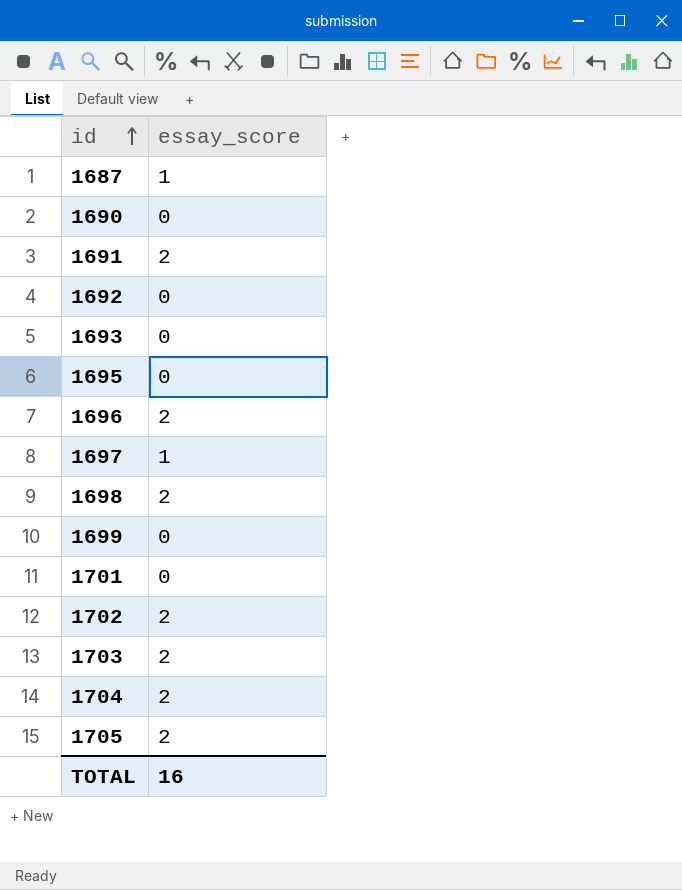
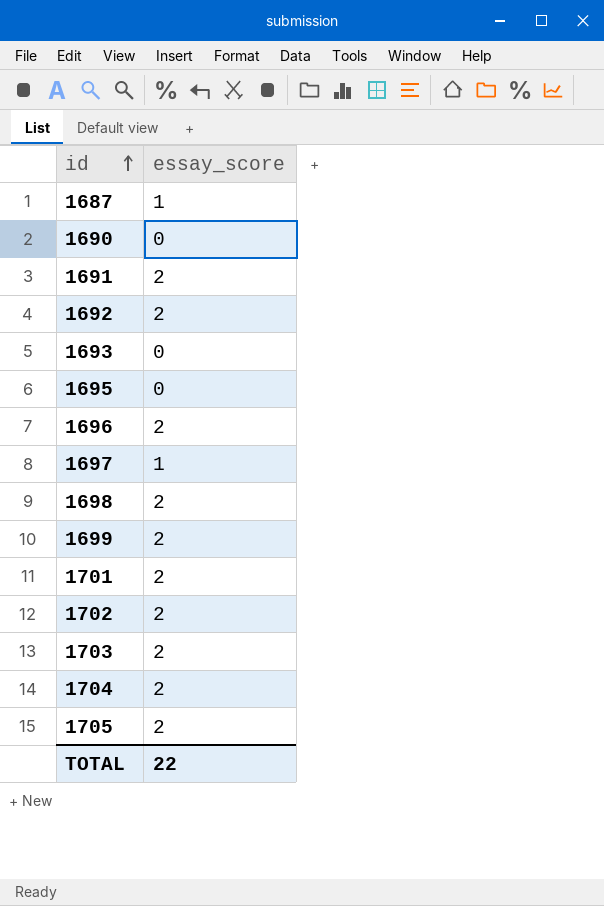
1692 | essay_score: 0 -> 2
1699 | essay_score: 0 -> 2
1701 | essay_score: 0 -> 2
TOTAL | essay_score: 16 -> 22

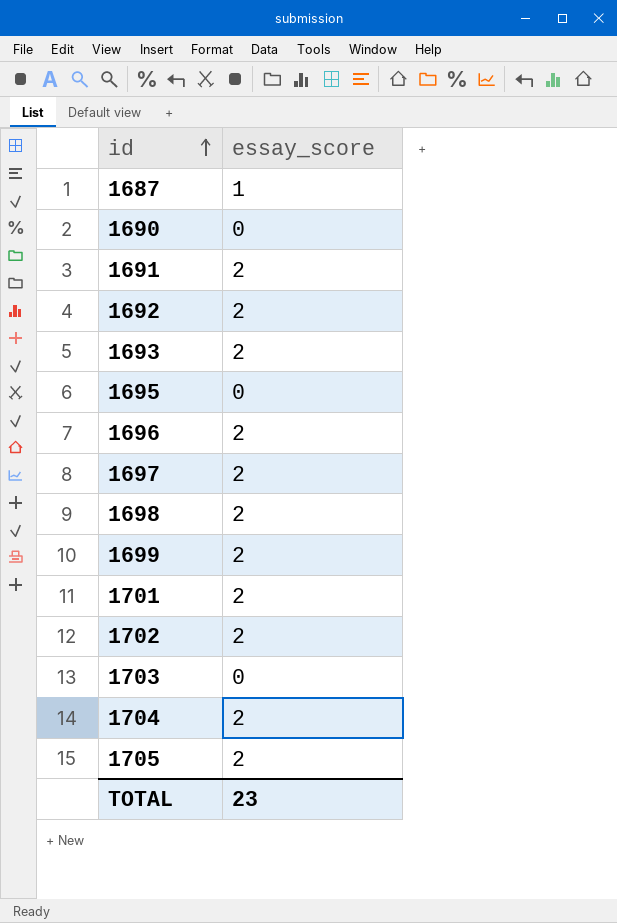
1693 | essay_score: 0 -> 2
1697 | essay_score: 1 -> 2
1703 | essay_score: 2 -> 0
TOTAL | essay_score: 22 -> 23

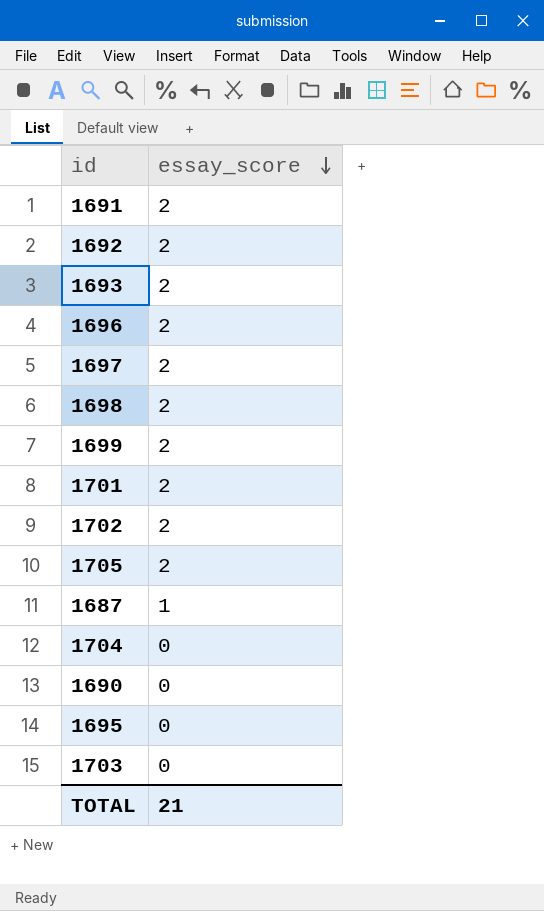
row order: id ascending -> essay_score descending
1704 | essay_score: 2 -> 0
TOTAL | essay_score: 23 -> 21

